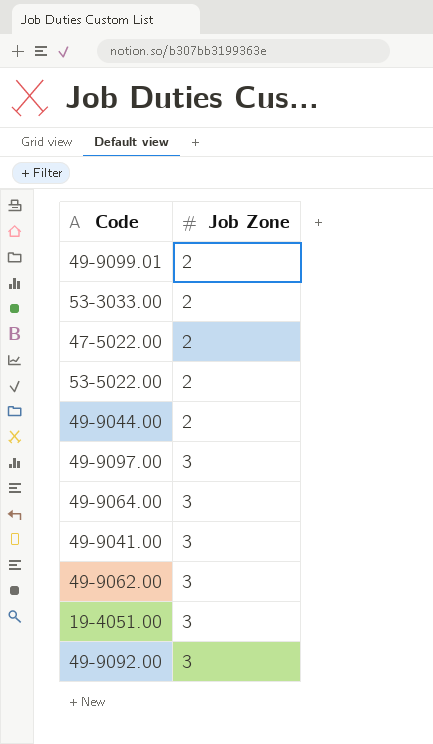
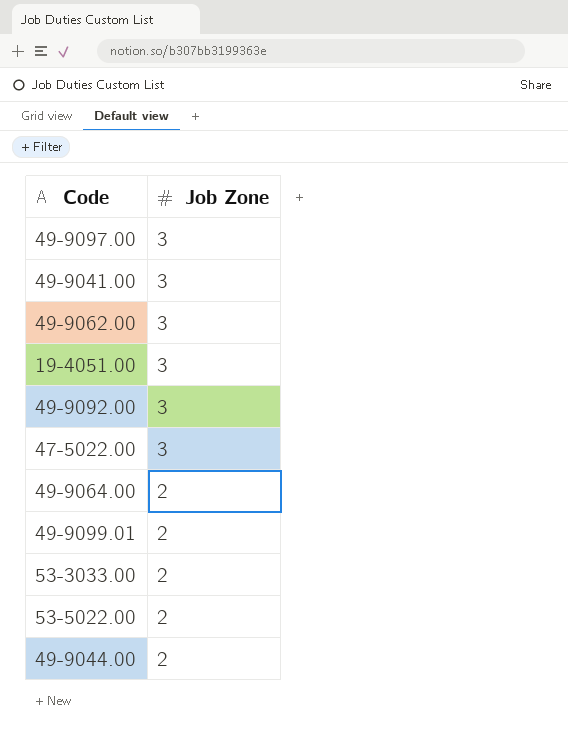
row order: Job Zone ascending -> Job Zone descending
47-5022.00 | Job Zone: 2 -> 3
49-9064.00 | Job Zone: 3 -> 2

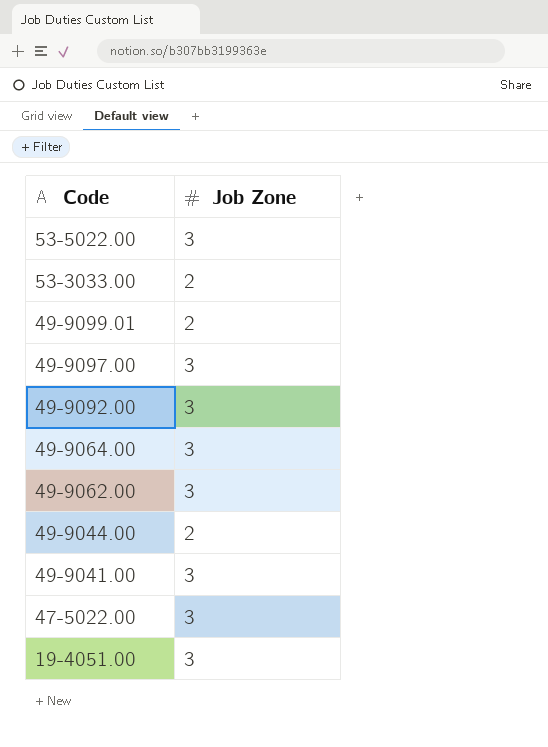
row order: Job Zone descending -> Code descending
53-5022.00 | Job Zone: 2 -> 3
49-9064.00 | Job Zone: 2 -> 3

